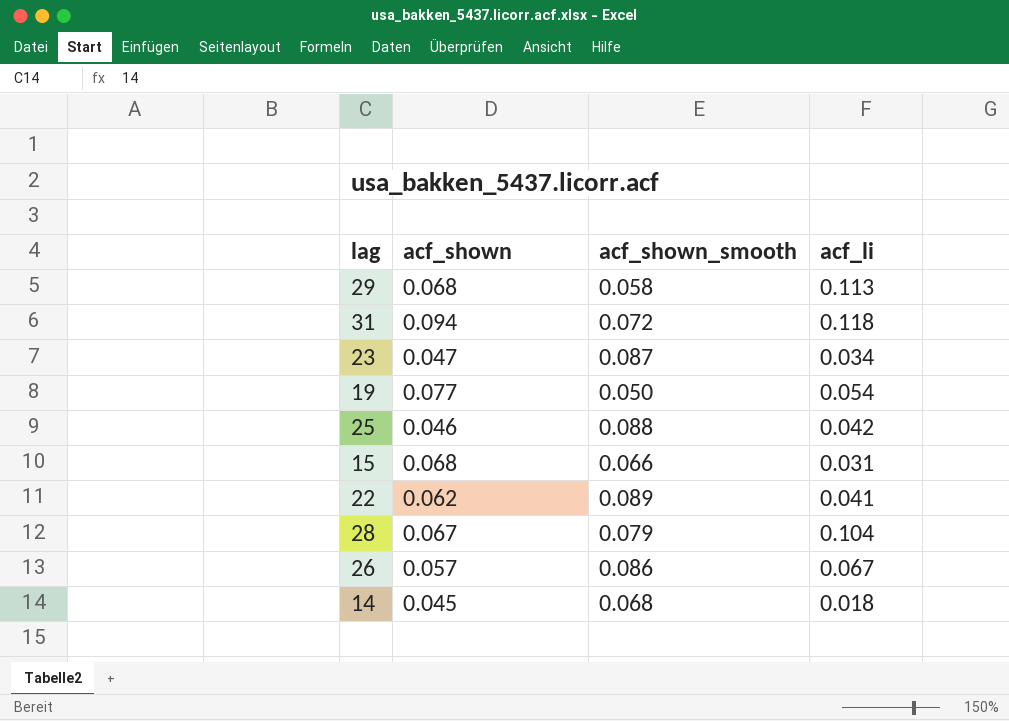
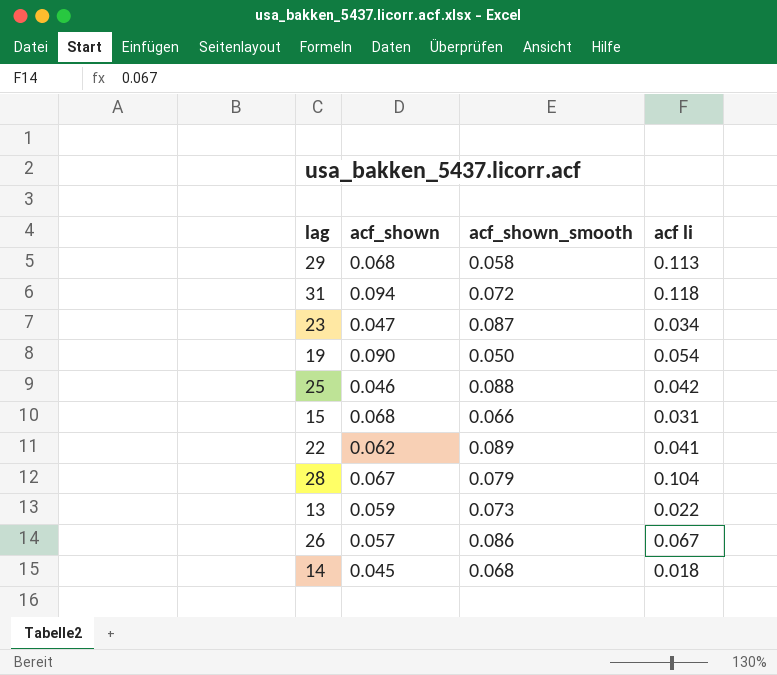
column name: acf_li -> acf li
19 | acf_shown: 0.077 -> 0.090
row 13: none -> 0.059 | 0.073 | 0.022

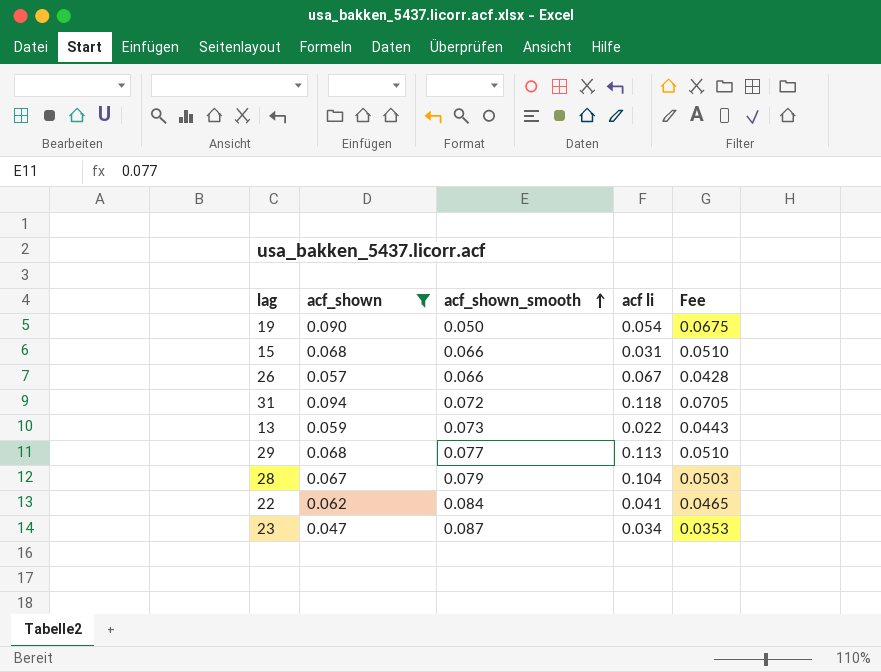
filter: none -> acf_shown >= 0.047
row order: none -> acf_shown_smooth ascending
column Fee | formula: none -> [acf_shown] * 0.75
26 | acf_shown_smooth: 0.086 -> 0.066
29 | acf_shown_smooth: 0.058 -> 0.077
22 | acf_shown_smooth: 0.089 -> 0.084

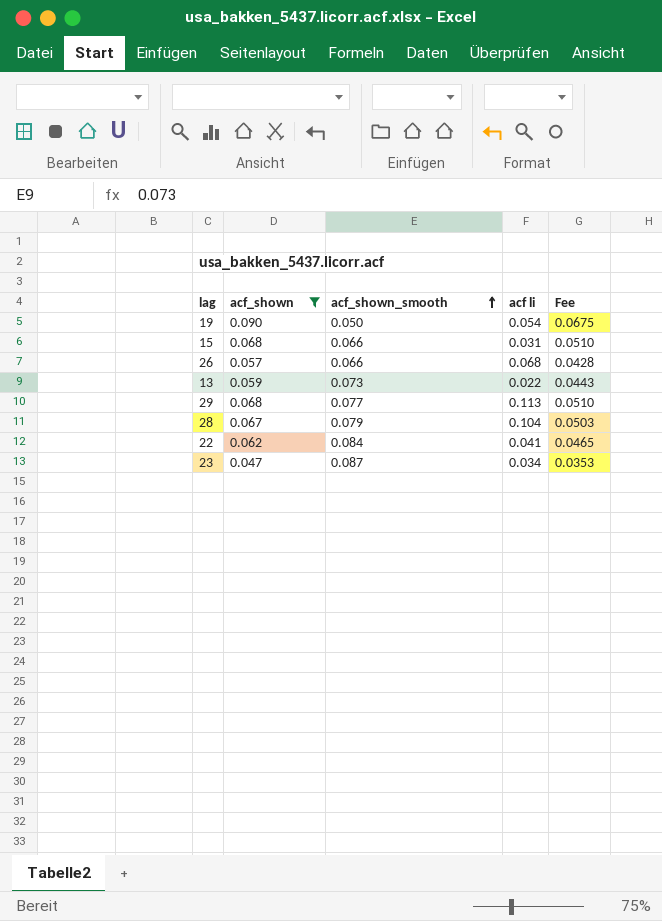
row 31: 0.094 | 0.072 | 0.118 | 0.0705 -> none
26 | acf li: 0.067 -> 0.068

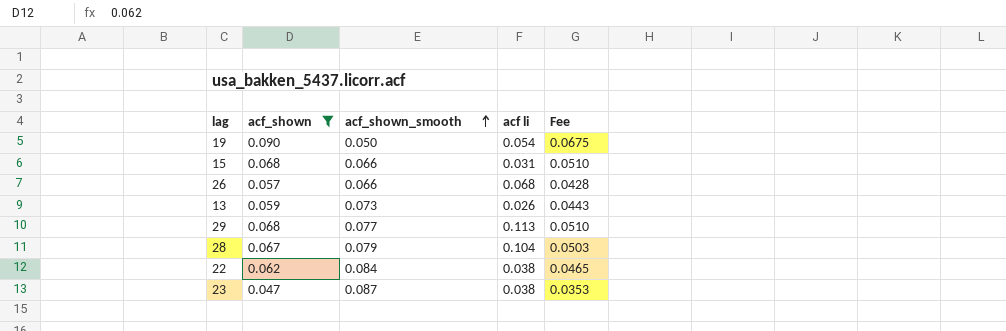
13 | acf li: 0.022 -> 0.026
22 | acf li: 0.041 -> 0.038
23 | acf li: 0.034 -> 0.038

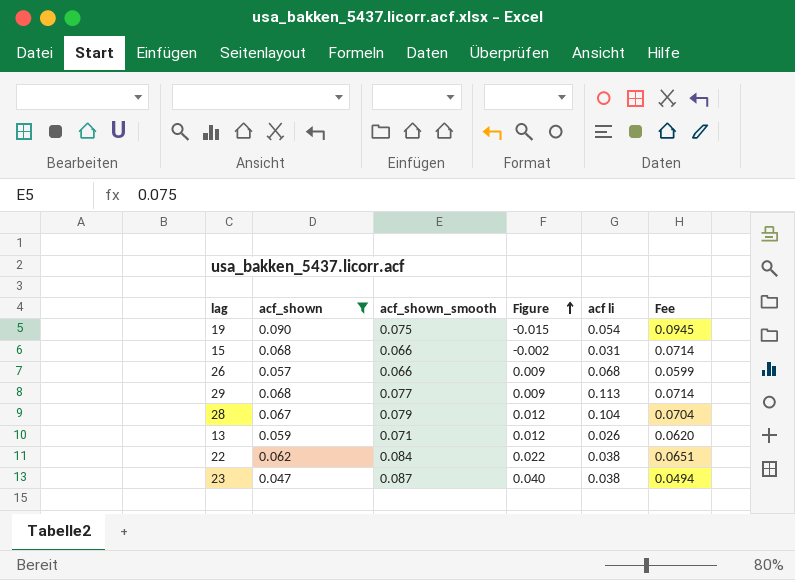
row order: acf_shown_smooth ascending -> Figure ascending
column Figure | formula: none -> [acf_shown_smooth] - [acf_shown]
column Fee | formula: [acf_shown] * 0.75 -> [acf_shown] * 1.05
19 | acf_shown_smooth: 0.050 -> 0.075
13 | acf_shown_smooth: 0.073 -> 0.071

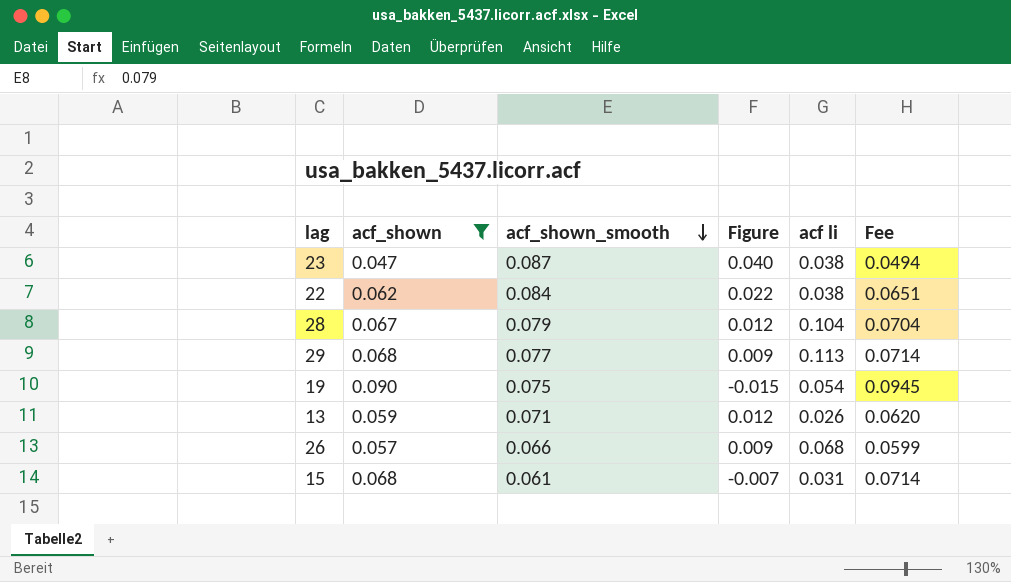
row order: Figure ascending -> acf_shown_smooth descending
15 | acf_shown_smooth: 0.066 -> 0.061
15 | Figure: -0.002 -> -0.007

